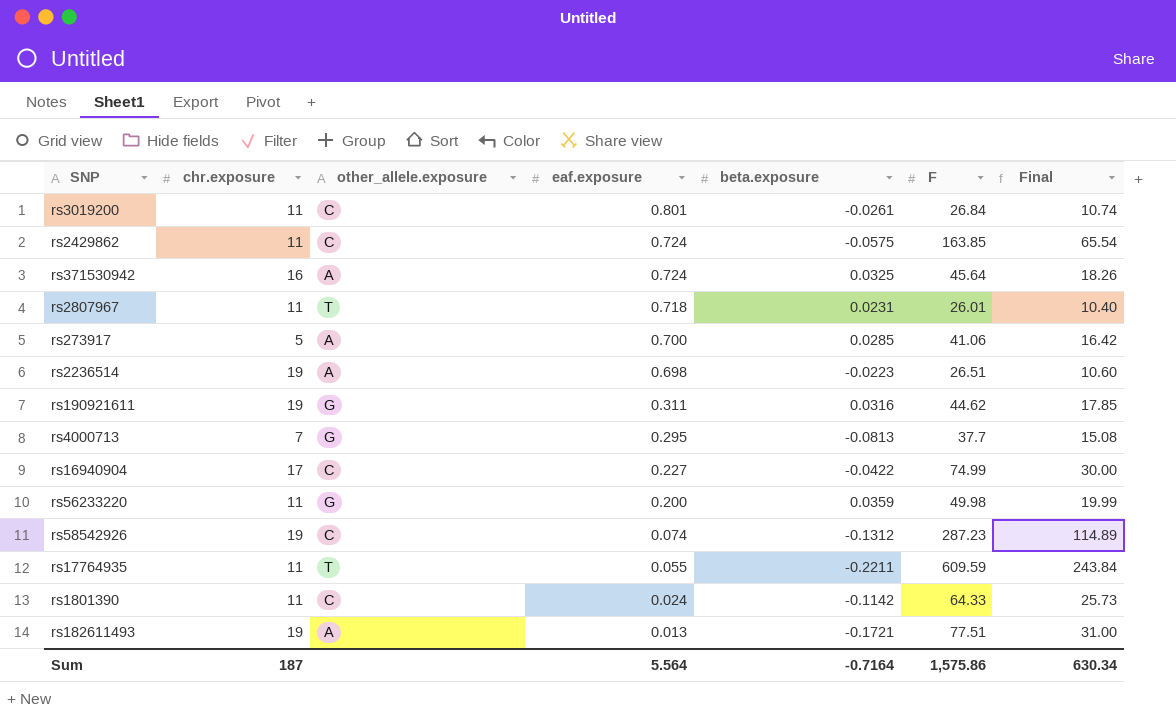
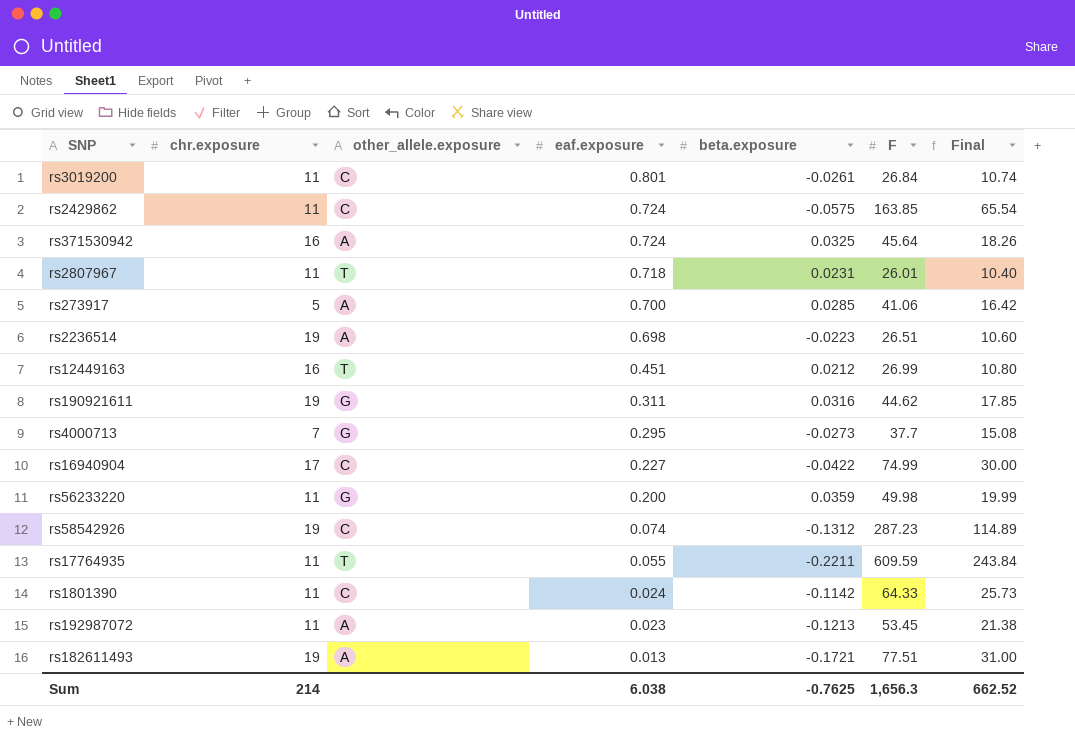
row rs12449163: none -> 16 | T | 0.451 | 0.0212 | 26.99 | 10.80
rs4000713 | beta.exposure: -0.0813 -> -0.0273
row rs192987072: none -> 11 | A | 0.023 | -0.1213 | 53.45 | 21.38
Sum | chr.exposure: 187 -> 214
Sum | eaf.exposure: 5.564 -> 6.038
Sum | beta.exposure: -0.7164 -> -0.7625
Sum | F: 1,575.86 -> 1,656.3
Sum | Final: 630.34 -> 662.52

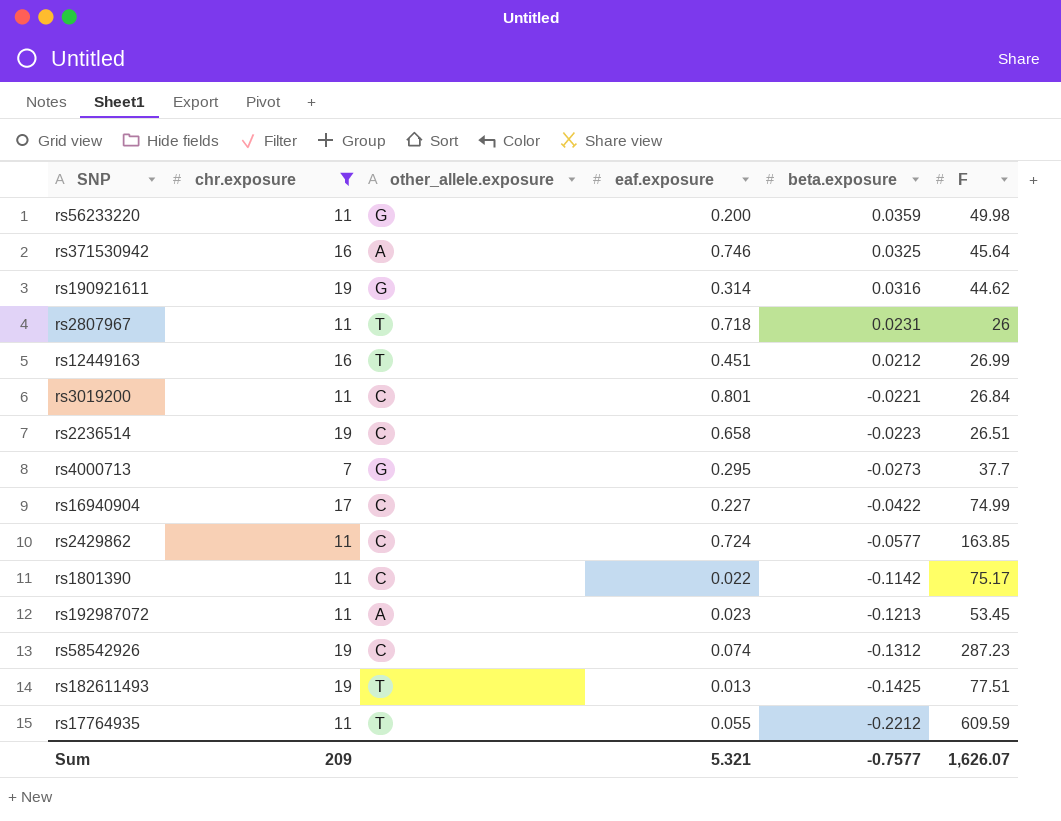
filter: none -> chr.exposure != 5
row order: eaf.exposure descending -> beta.exposure descending
column Final | formula: [F] * 0.4 -> none
rs371530942 | eaf.exposure: 0.724 -> 0.746
rs190921611 | eaf.exposure: 0.311 -> 0.314
rs2807967 | F: 26.01 -> 26
rs3019200 | beta.exposure: -0.0261 -> -0.0221
rs2236514 | other_allele.exposure: A -> C
rs2236514 | eaf.exposure: 0.698 -> 0.658
rs2429862 | beta.exposure: -0.0575 -> -0.0577
rs1801390 | eaf.exposure: 0.024 -> 0.022
rs1801390 | F: 64.33 -> 75.17
rs182611493 | other_allele.exposure: A -> T
rs182611493 | beta.exposure: -0.1721 -> -0.1425
rs17764935 | beta.exposure: -0.2211 -> -0.2212
Sum | chr.exposure: 214 -> 209
Sum | eaf.exposure: 6.038 -> 5.321
Sum | beta.exposure: -0.7625 -> -0.7577
Sum | F: 1,656.3 -> 1,626.07

